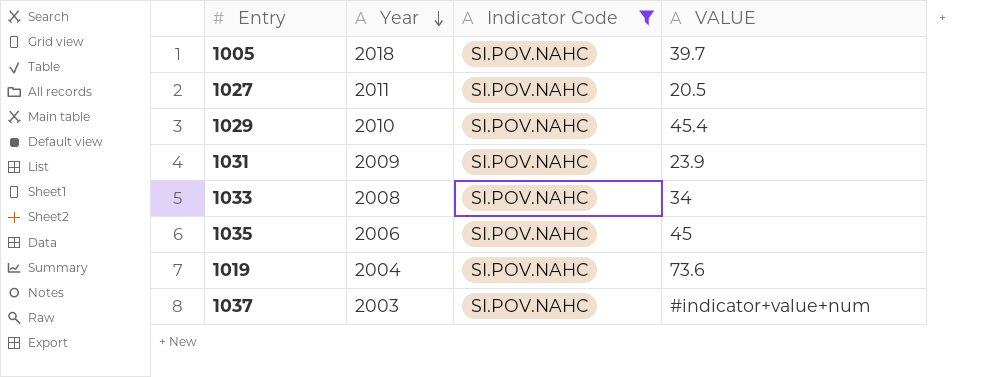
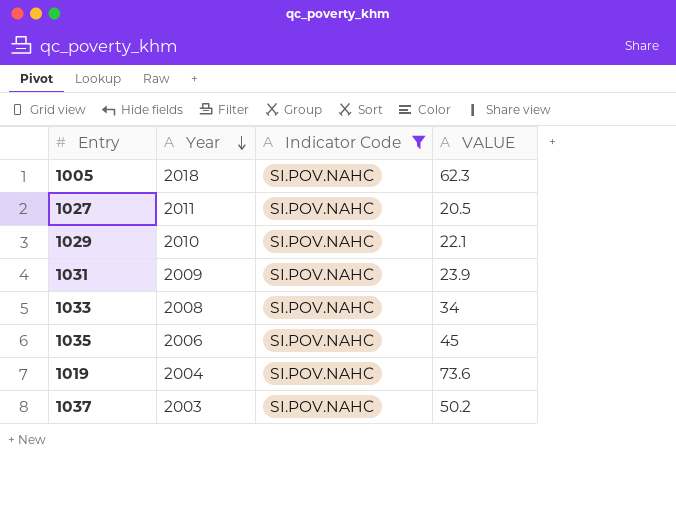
1005 | VALUE: 39.7 -> 62.3
1029 | VALUE: 45.4 -> 22.1
1037 | VALUE: #indicator+value+num -> 50.2

